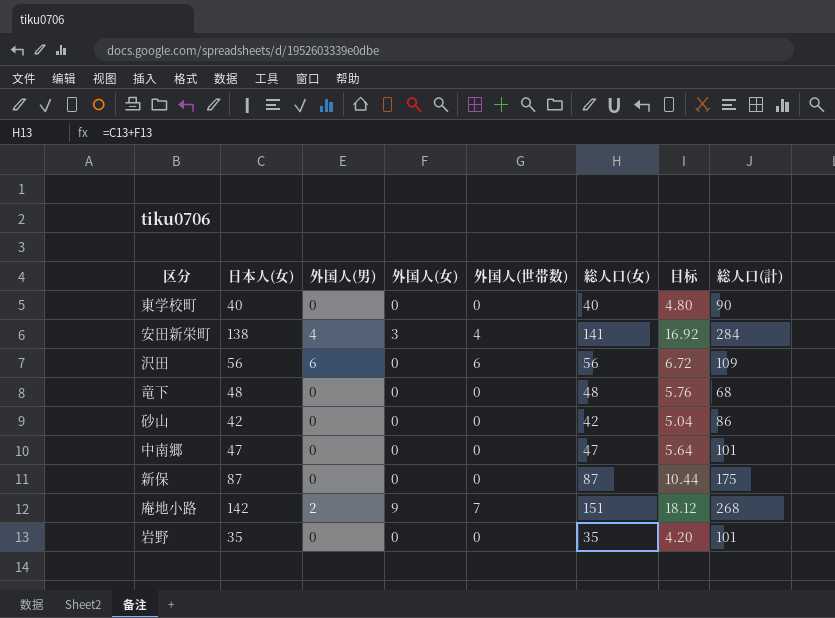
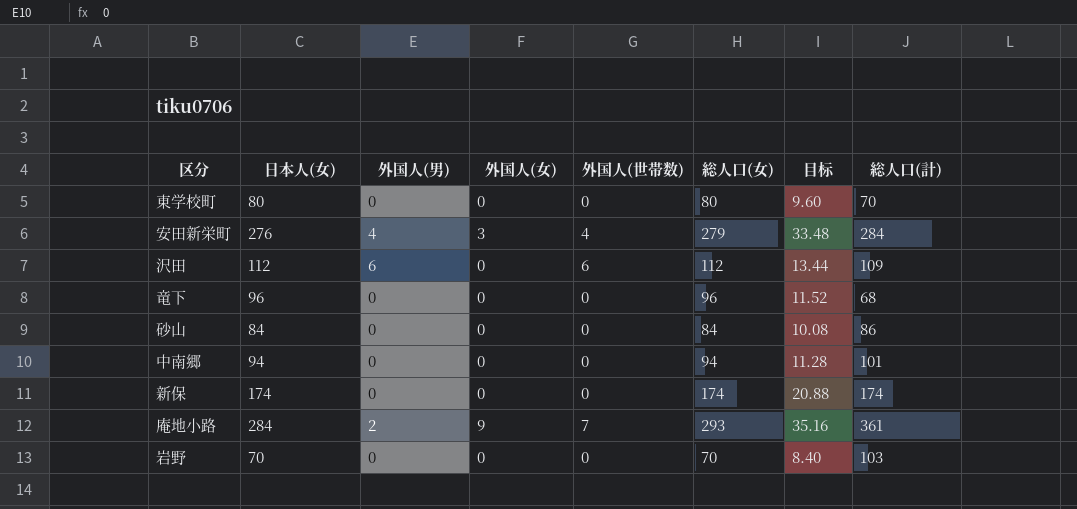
東学校町 | 日本人(女): 40 -> 80
東学校町 | 総人口(女): 40 -> 80
東学校町 | 目标: 4.80 -> 9.60
東学校町 | 総人口(計): 90 -> 70
安田新栄町 | 日本人(女): 138 -> 276
安田新栄町 | 総人口(女): 141 -> 279
安田新栄町 | 目标: 16.92 -> 33.48
沢田 | 日本人(女): 56 -> 112
沢田 | 総人口(女): 56 -> 112
沢田 | 目标: 6.72 -> 13.44
竜下 | 日本人(女): 48 -> 96
竜下 | 総人口(女): 48 -> 96
竜下 | 目标: 5.76 -> 11.52
砂山 | 日本人(女): 42 -> 84
砂山 | 総人口(女): 42 -> 84
砂山 | 目标: 5.04 -> 10.08
中南郷 | 日本人(女): 47 -> 94
中南郷 | 総人口(女): 47 -> 94
中南郷 | 目标: 5.64 -> 11.28
新保 | 日本人(女): 87 -> 174
新保 | 総人口(女): 87 -> 174
新保 | 目标: 10.44 -> 20.88
新保 | 総人口(計): 175 -> 174
庵地小路 | 日本人(女): 142 -> 284
庵地小路 | 総人口(女): 151 -> 293
庵地小路 | 目标: 18.12 -> 35.16
庵地小路 | 総人口(計): 268 -> 361
岩野 | 日本人(女): 35 -> 70
岩野 | 総人口(女): 35 -> 70
岩野 | 目标: 4.20 -> 8.40
岩野 | 総人口(計): 101 -> 103

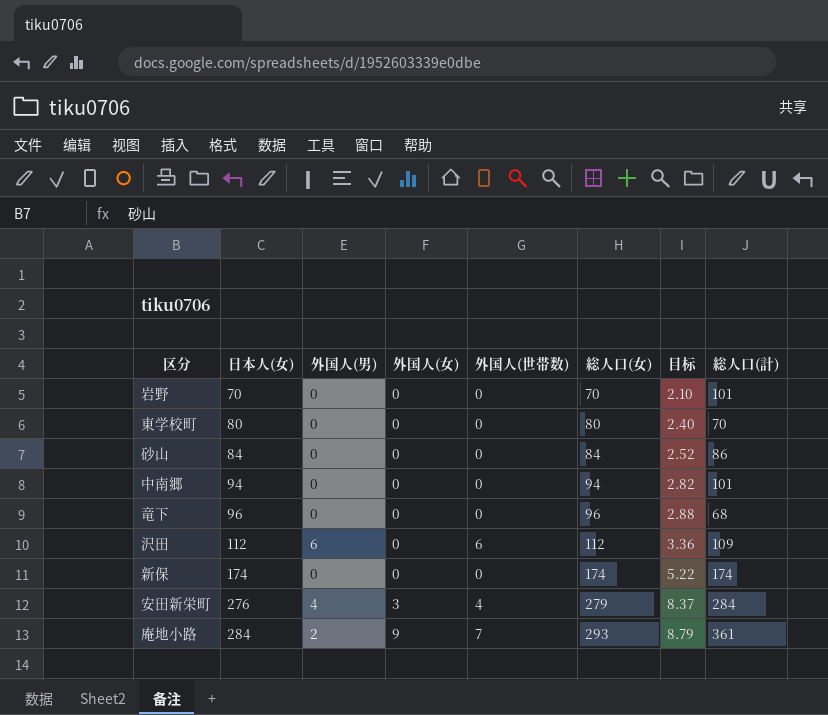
row order: none -> 日本人(女) ascending
column 目标 | formula: [総人口(女)] * 0.12 -> [総人口(女)] * 0.03
岩野 | 総人口(計): 103 -> 101

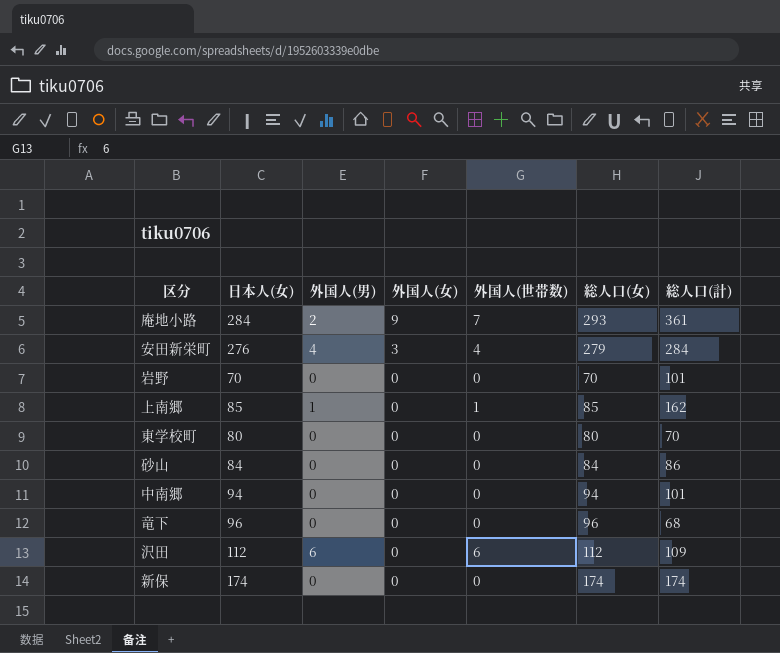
row order: 日本人(女) ascending -> 外国人(女) descending
column 目标 | formula: [総人口(女)] * 0.03 -> none
row 上南郷: none -> 85 | 1 | 0 | 1 | 85 | 162

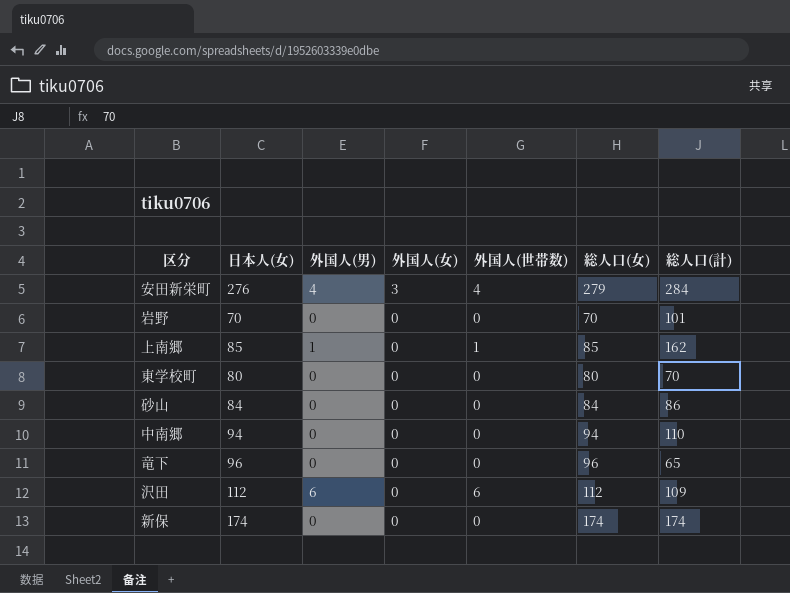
row 庵地小路: 284 | 2 | 9 | 7 | 293 | 361 -> none
中南郷 | 総人口(計): 101 -> 110
竜下 | 総人口(計): 68 -> 65

